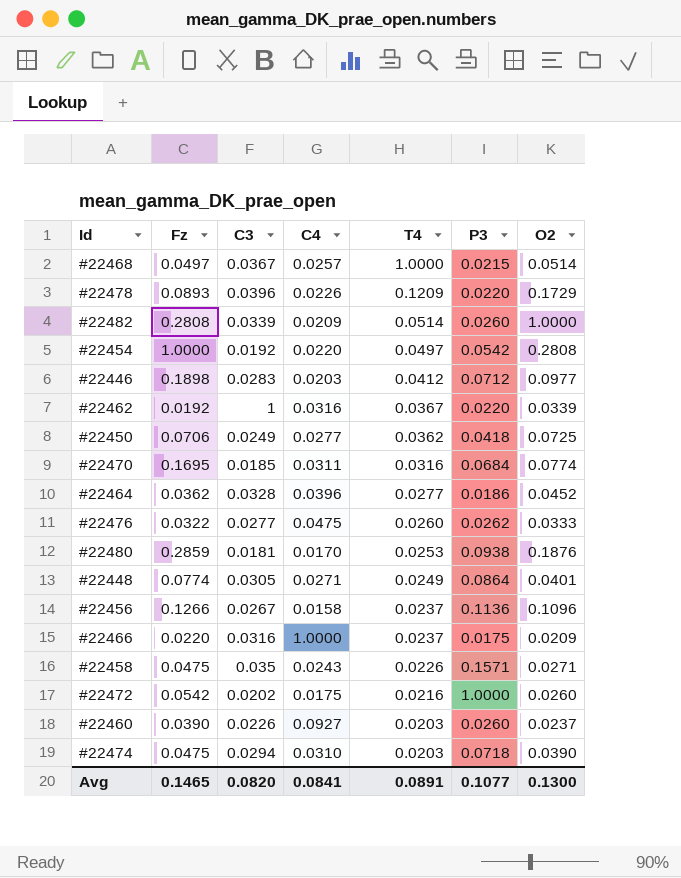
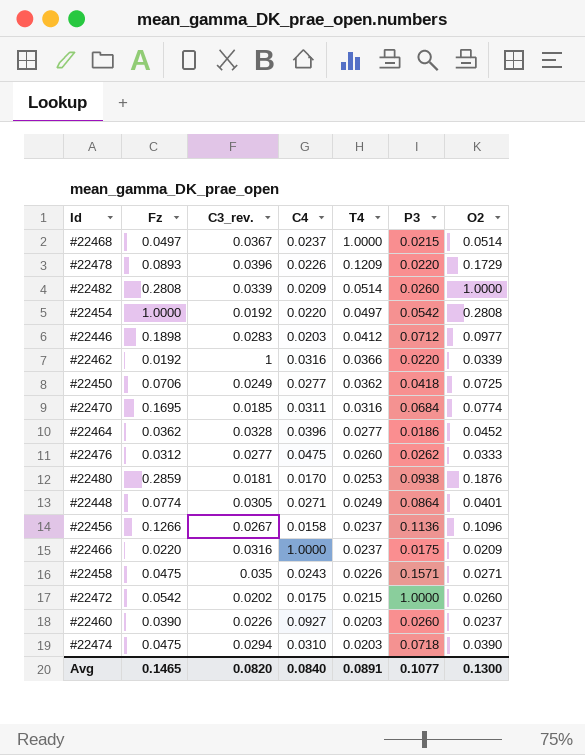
column name: C3 -> C3_rev.
#22468 | C4: 0.0257 -> 0.0237
#22462 | T4: 0.0367 -> 0.0366
#22476 | Fz: 0.0322 -> 0.0312
#22472 | T4: 0.0216 -> 0.0215
Avg | C4: 0.0841 -> 0.0840

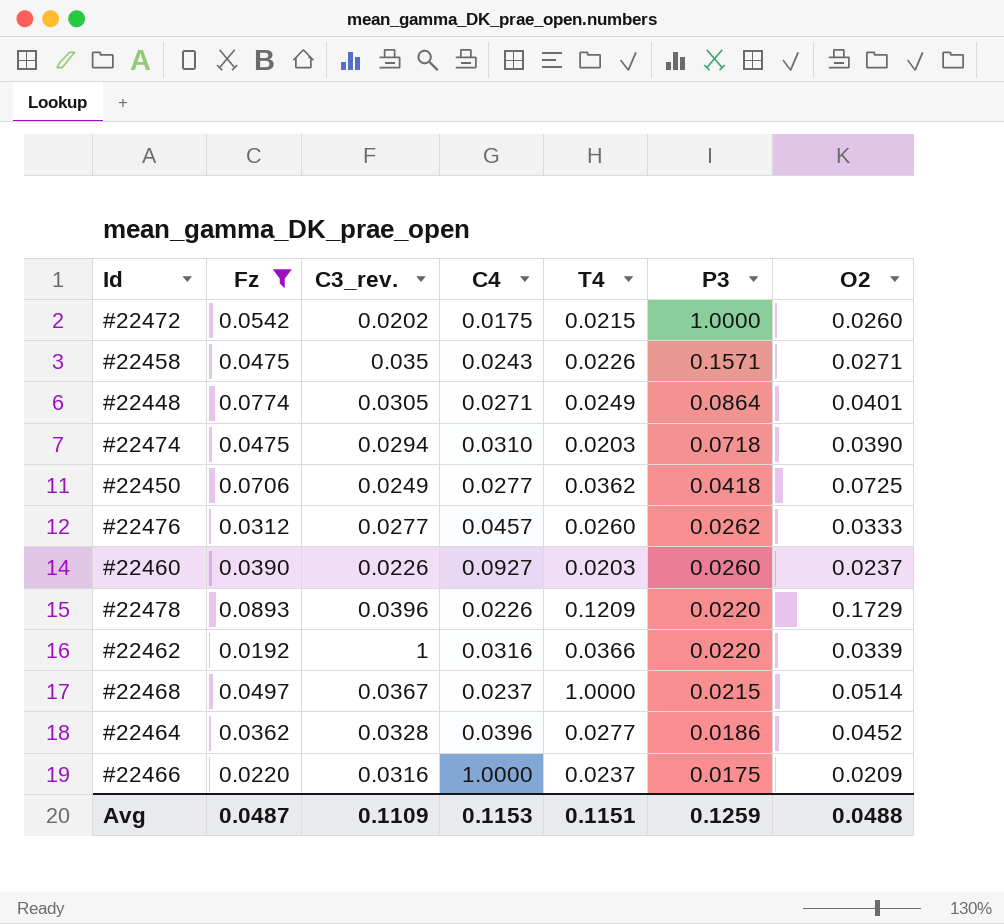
filter: none -> Fz <= 0.0893
row order: T4 descending -> P3 descending
#22476 | C4: 0.0475 -> 0.0457
Avg | Fz: 0.1465 -> 0.0487
Avg | C3_rev.: 0.0820 -> 0.1109
Avg | C4: 0.0840 -> 0.1153
Avg | T4: 0.0891 -> 0.1151
Avg | P3: 0.1077 -> 0.1259
Avg | O2: 0.1300 -> 0.0488

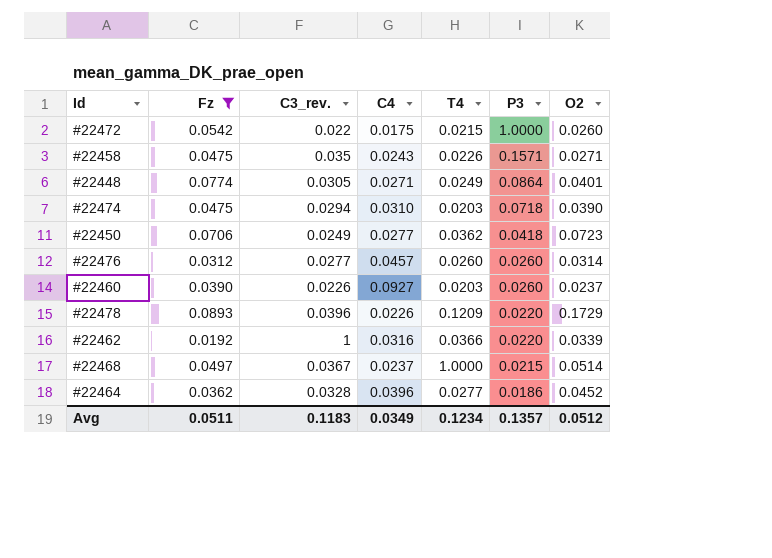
row #22466: 0.0220 | 0.0316 | 1.0000 | 0.0237 | 0.0175 | 0.0209 -> none
#22472 | C3_rev.: 0.0202 -> 0.022
#22450 | O2: 0.0725 -> 0.0723
#22476 | P3: 0.0262 -> 0.0260
#22476 | O2: 0.0333 -> 0.0314
Avg | Fz: 0.0487 -> 0.0511
Avg | C3_rev.: 0.1109 -> 0.1183
Avg | C4: 0.1153 -> 0.0349
Avg | T4: 0.1151 -> 0.1234
Avg | P3: 0.1259 -> 0.1357
Avg | O2: 0.0488 -> 0.0512

